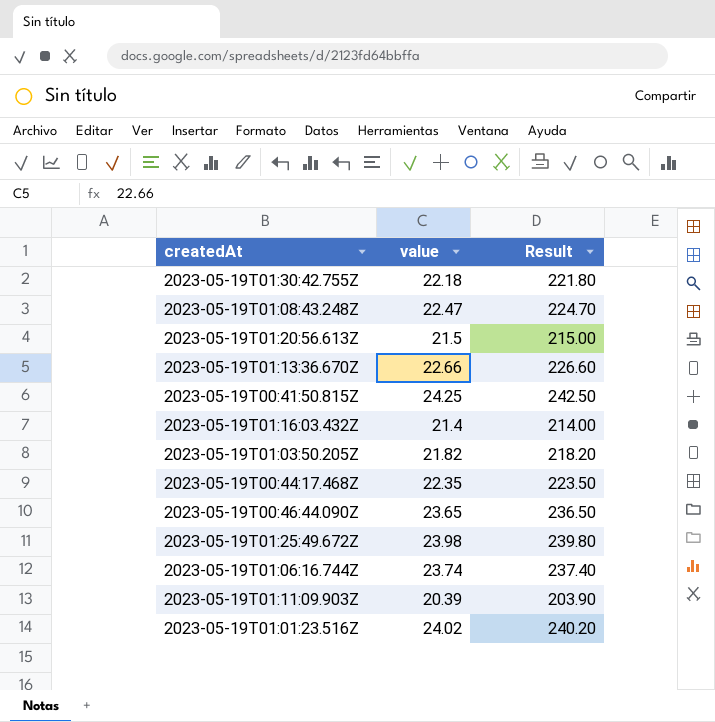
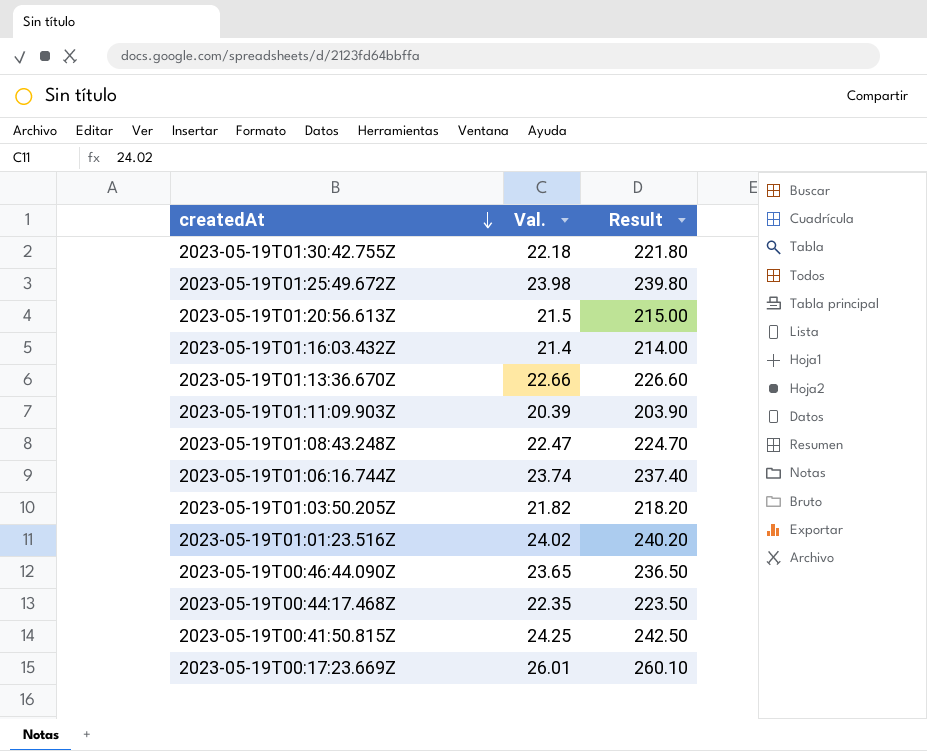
row order: none -> createdAt descending
column name: value -> Val.
row 2023-05-19T00:17:23.669Z: none -> 26.01 | 260.10

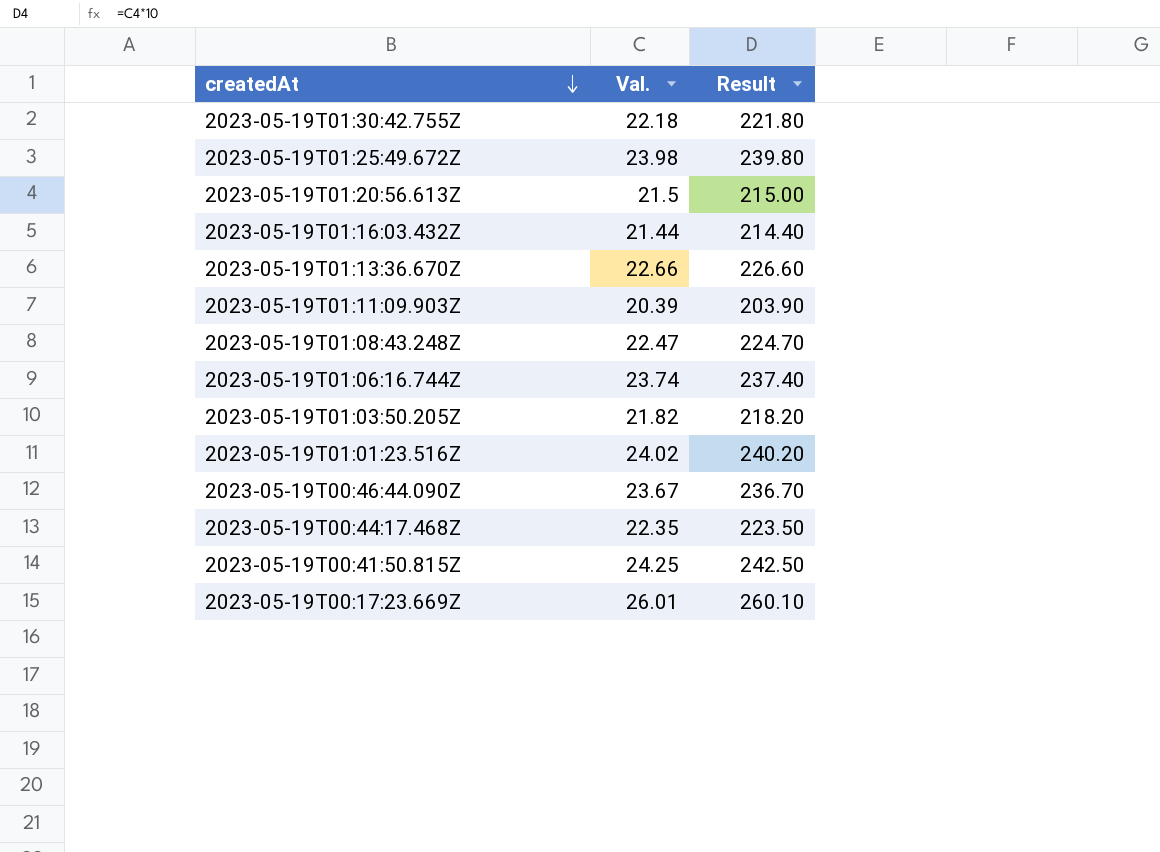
2023-05-19T01:16:03.432Z | Val.: 21.4 -> 21.44
2023-05-19T01:16:03.432Z | Result: 214.00 -> 214.40
2023-05-19T00:46:44.090Z | Val.: 23.65 -> 23.67
2023-05-19T00:46:44.090Z | Result: 236.50 -> 236.70

